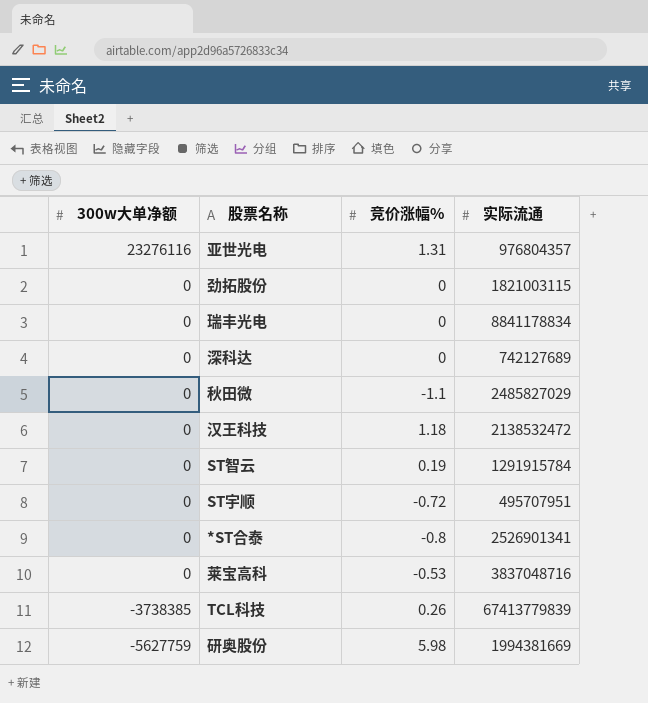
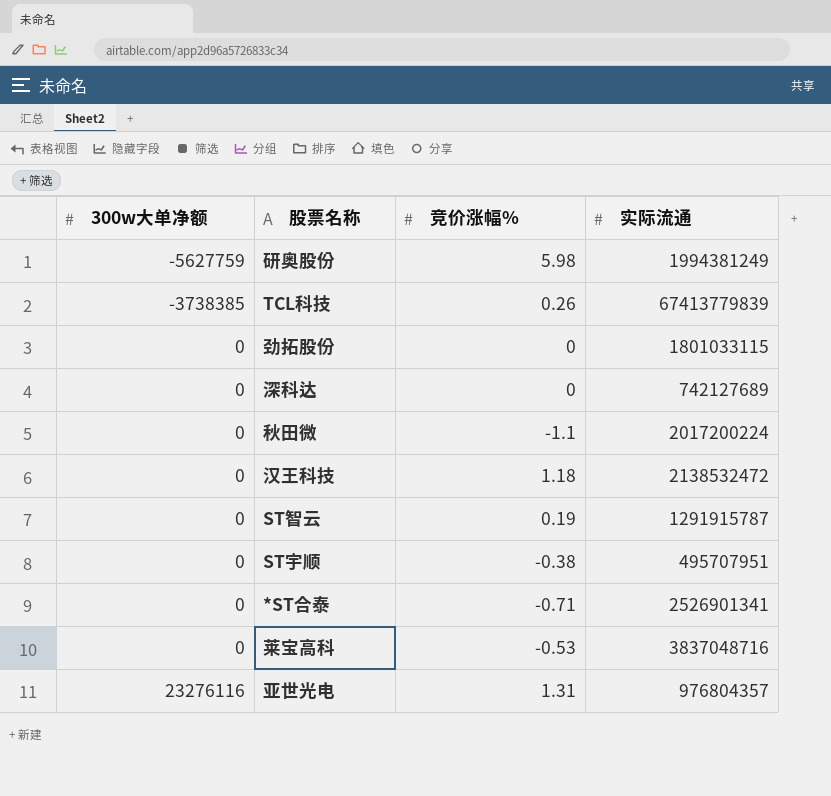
row order: 300w大单净额 descending -> 300w大单净额 ascending
row 瑞丰光电: 0 | 0 | 8841178834 -> none
研奥股份 | 实际流通: 1994381669 -> 1994381249
劲拓股份 | 实际流通: 1821003115 -> 1801033115
秋田微 | 实际流通: 2485827029 -> 2017200224
ST智云 | 实际流通: 1291915784 -> 1291915787
ST宇顺 | 竞价涨幅%: -0.72 -> -0.38
*ST合泰 | 竞价涨幅%: -0.8 -> -0.71

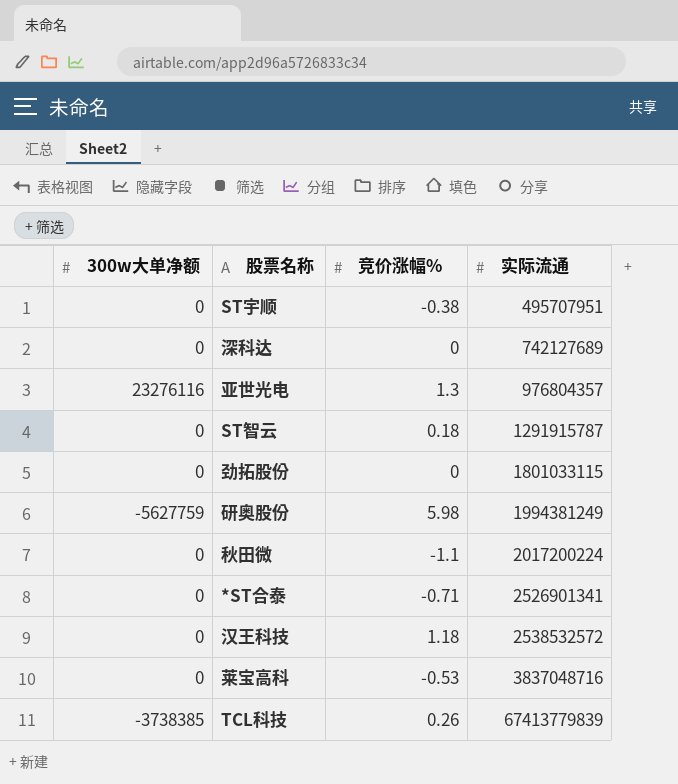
row order: 300w大单净额 ascending -> 实际流通 ascending
亚世光电 | 竞价涨幅%: 1.31 -> 1.3
ST智云 | 竞价涨幅%: 0.19 -> 0.18
汉王科技 | 实际流通: 2138532472 -> 2538532572

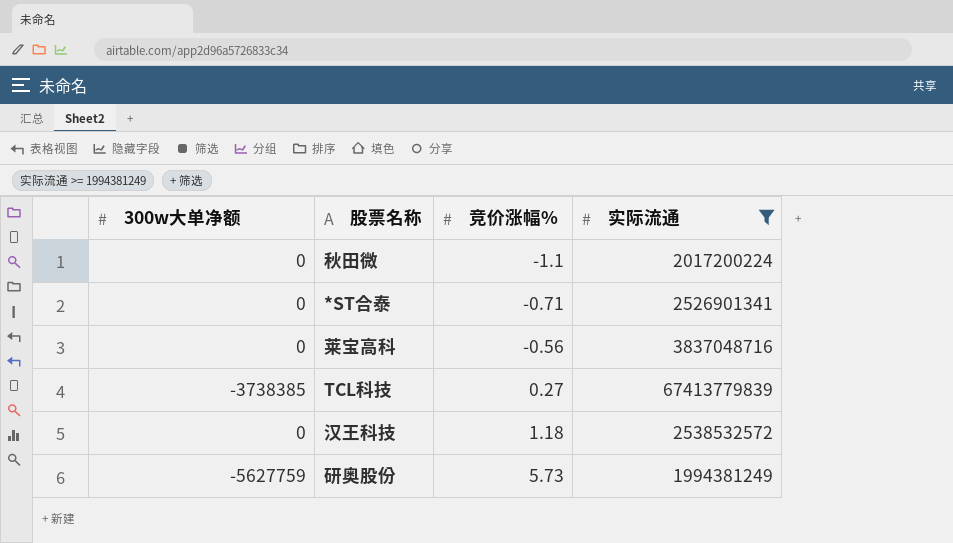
filter: none -> 实际流通 >= 1994381249
row order: 实际流通 ascending -> 竞价涨幅% ascending
莱宝高科 | 竞价涨幅%: -0.53 -> -0.56
TCL科技 | 竞价涨幅%: 0.26 -> 0.27
研奥股份 | 竞价涨幅%: 5.98 -> 5.73

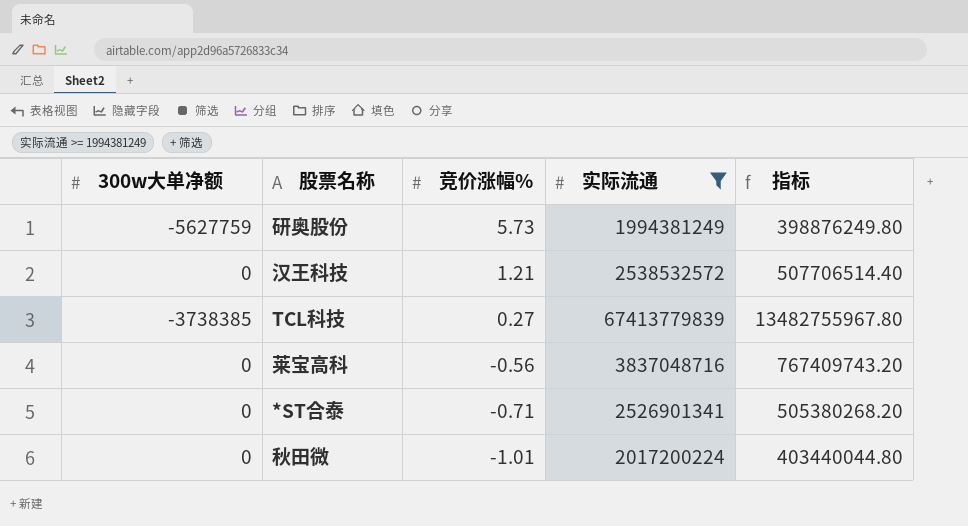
row order: 竞价涨幅% ascending -> 竞价涨幅% descending
column 指标 | formula: none -> [实际流通] * 0.2
汉王科技 | 竞价涨幅%: 1.18 -> 1.21
秋田微 | 竞价涨幅%: -1.1 -> -1.01

